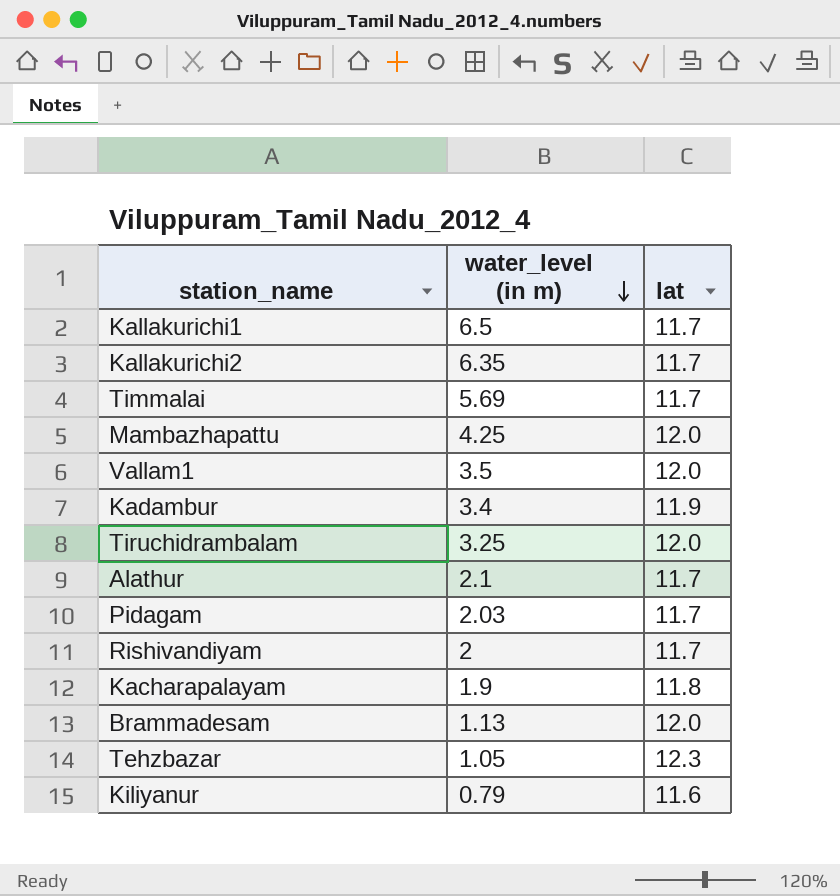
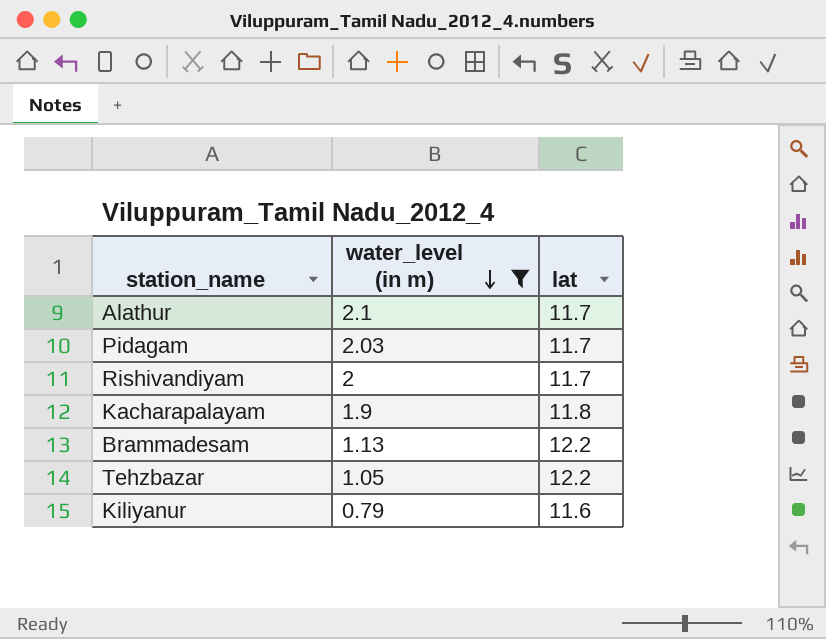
filter: none -> water_level (in m) <= 2.1
Brammadesam | lat: 12.0 -> 12.2
Tehzbazar | lat: 12.3 -> 12.2

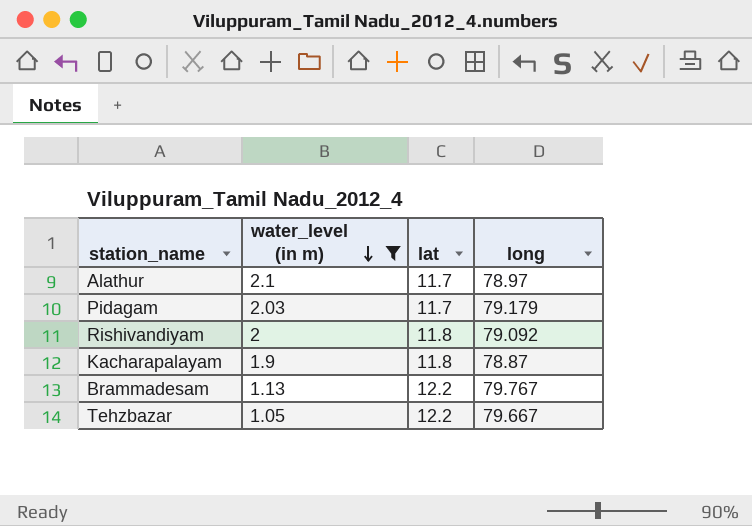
column long | position: none -> 4
row Kiliyanur: 0.79 | 11.6 -> none
Rishivandiyam | lat: 11.7 -> 11.8

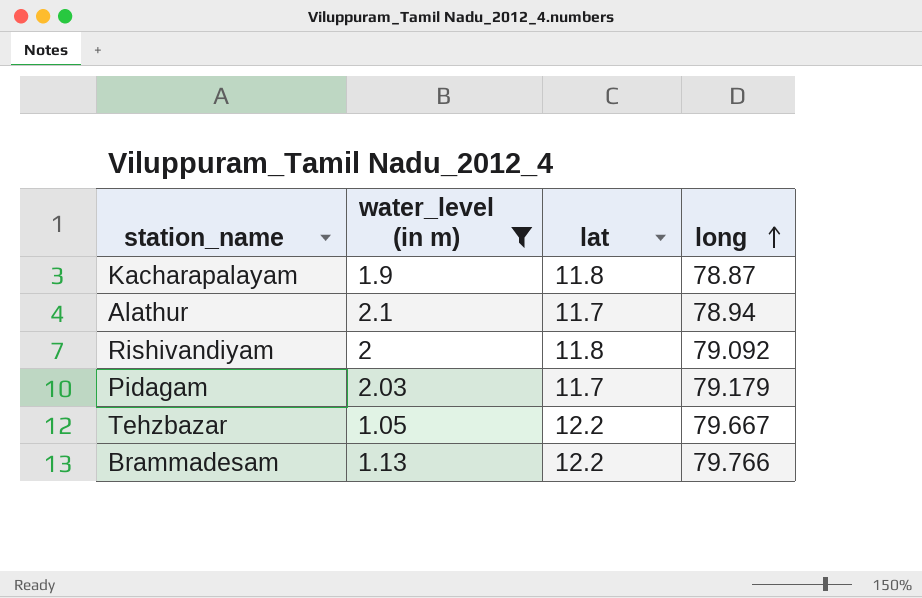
row order: water_level (in m) descending -> long ascending
Alathur | long: 78.97 -> 78.94
Brammadesam | long: 79.767 -> 79.766

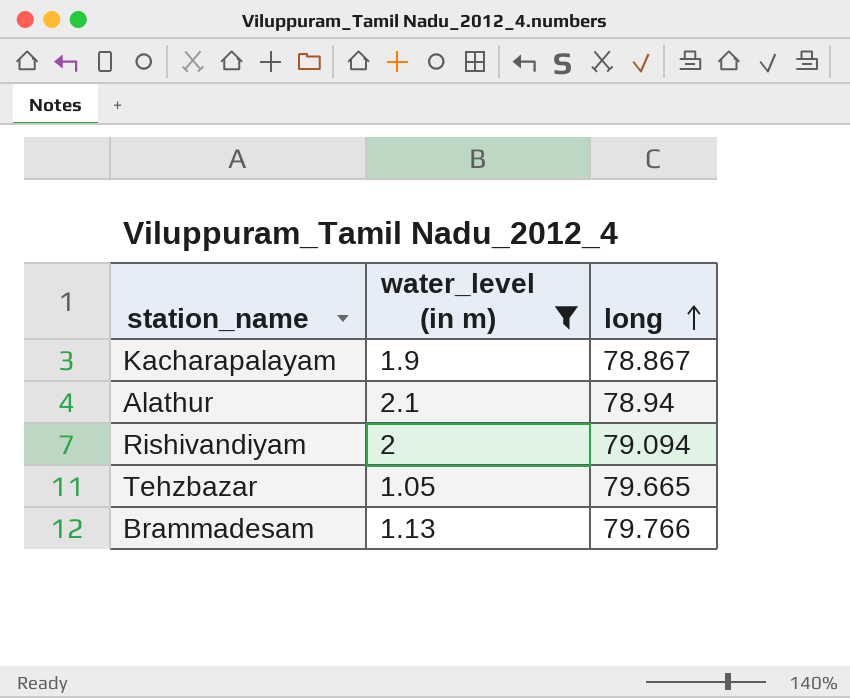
column lat | position: 3 -> none
row Pidagam: 2.03 | 11.7 | 79.179 -> none
Kacharapalayam | long: 78.87 -> 78.867
Rishivandiyam | long: 79.092 -> 79.094
Tehzbazar | long: 79.667 -> 79.665

